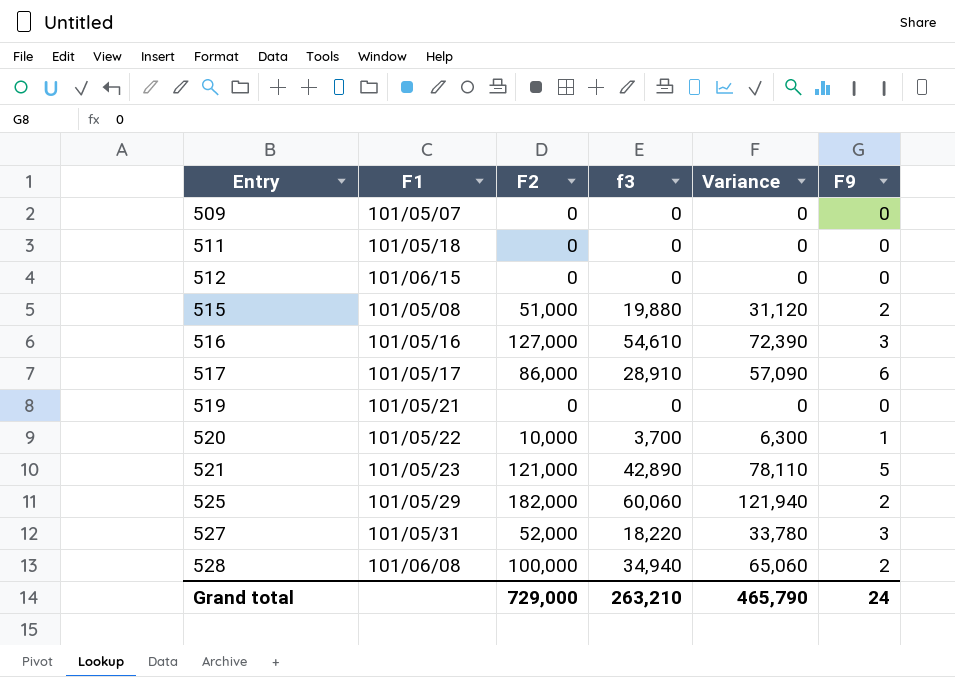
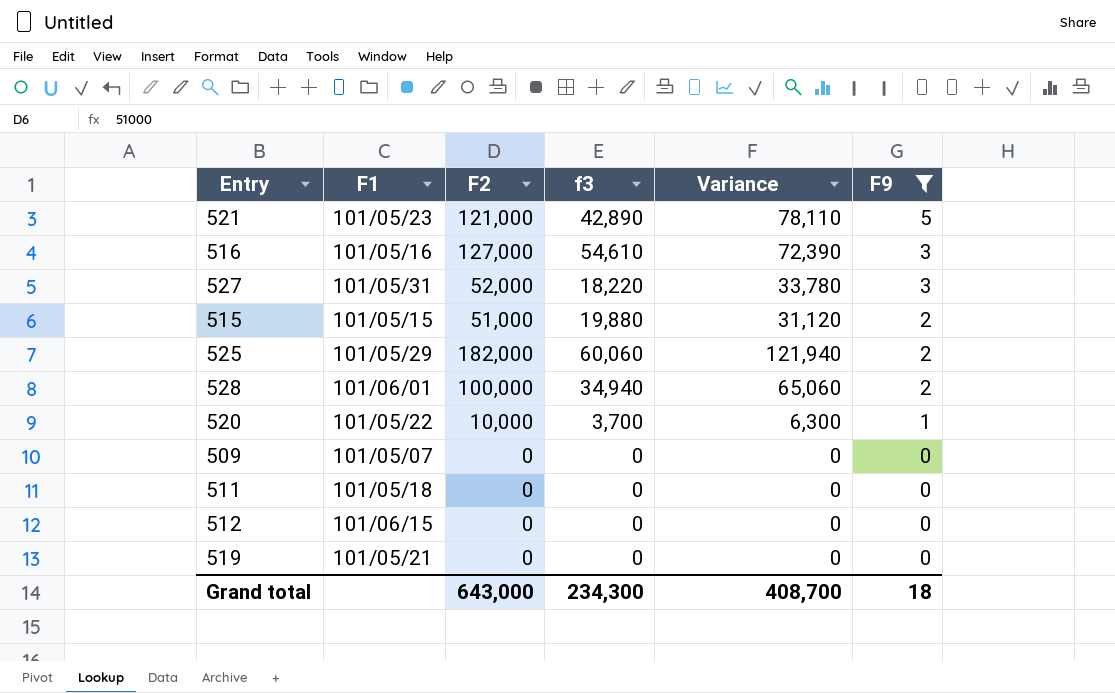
filter: none -> F9 != 6
row order: Entry ascending -> F9 descending
515 | F1: 101/05/08 -> 101/05/15
528 | F1: 101/06/08 -> 101/06/01
Grand total | F2: 729,000 -> 643,000
Grand total | f3: 263,210 -> 234,300
Grand total | Variance: 465,790 -> 408,700
Grand total | F9: 24 -> 18

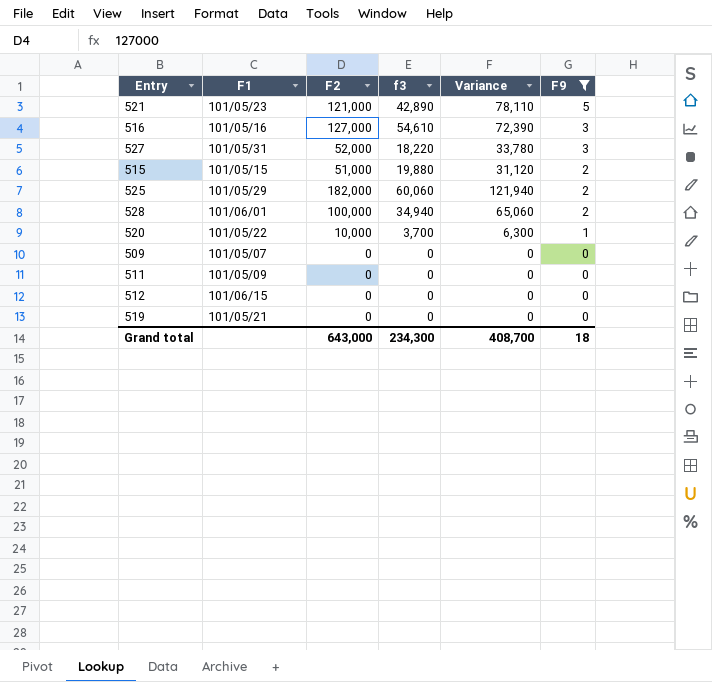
511 | F1: 101/05/18 -> 101/05/09

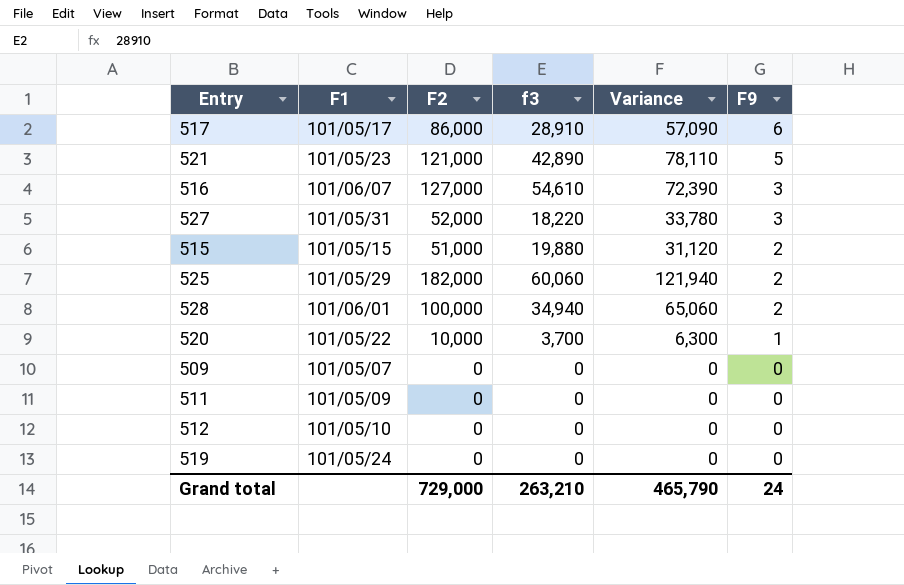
filter: F9 != 6 -> none
516 | F1: 101/05/16 -> 101/06/07
512 | F1: 101/06/15 -> 101/05/10
519 | F1: 101/05/21 -> 101/05/24
Grand total | F2: 643,000 -> 729,000
Grand total | f3: 234,300 -> 263,210
Grand total | Variance: 408,700 -> 465,790
Grand total | F9: 18 -> 24

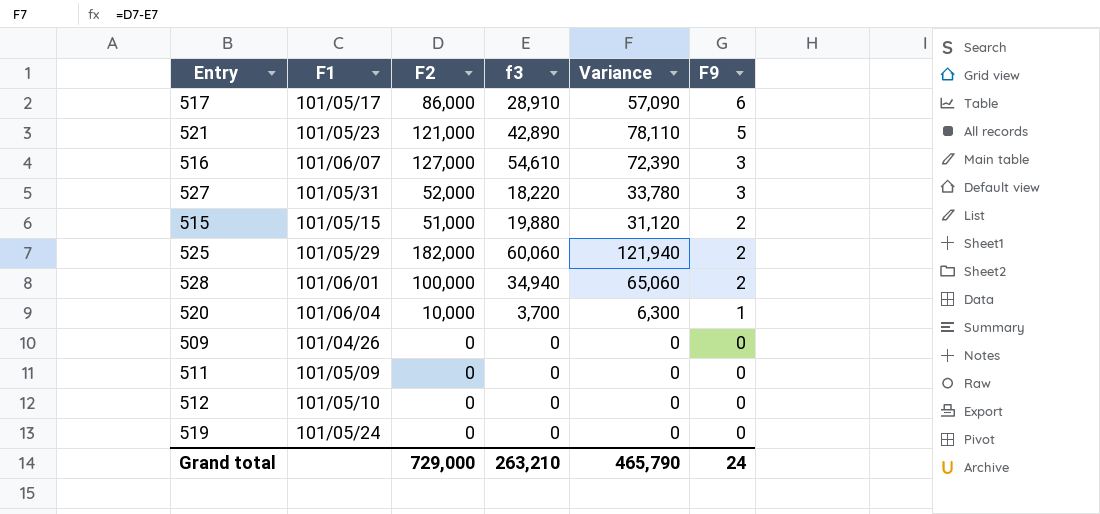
520 | F1: 101/05/22 -> 101/06/04
509 | F1: 101/05/07 -> 101/04/26

